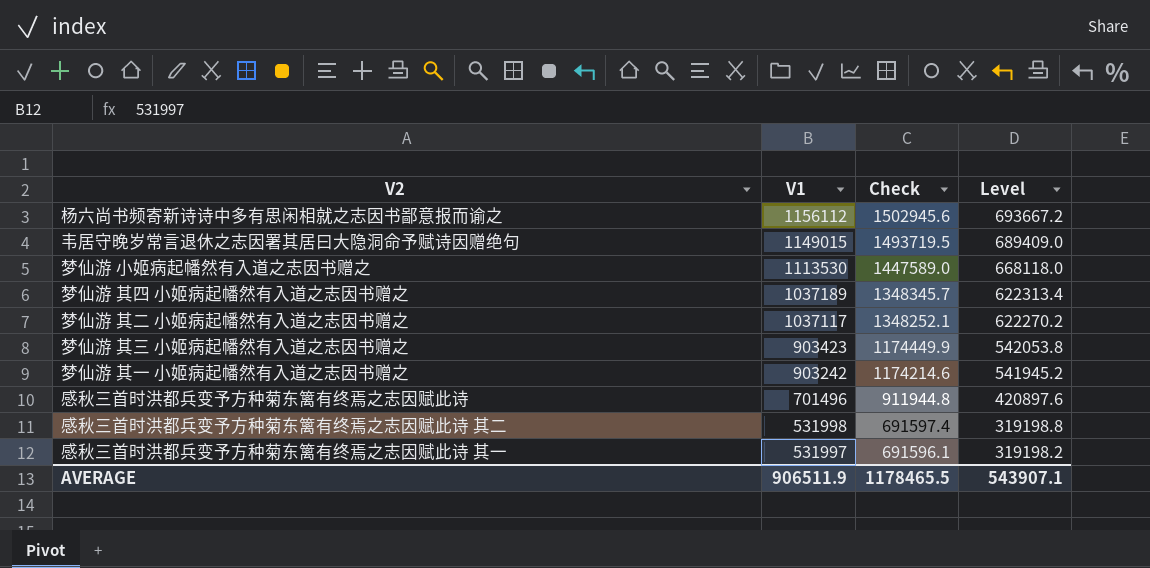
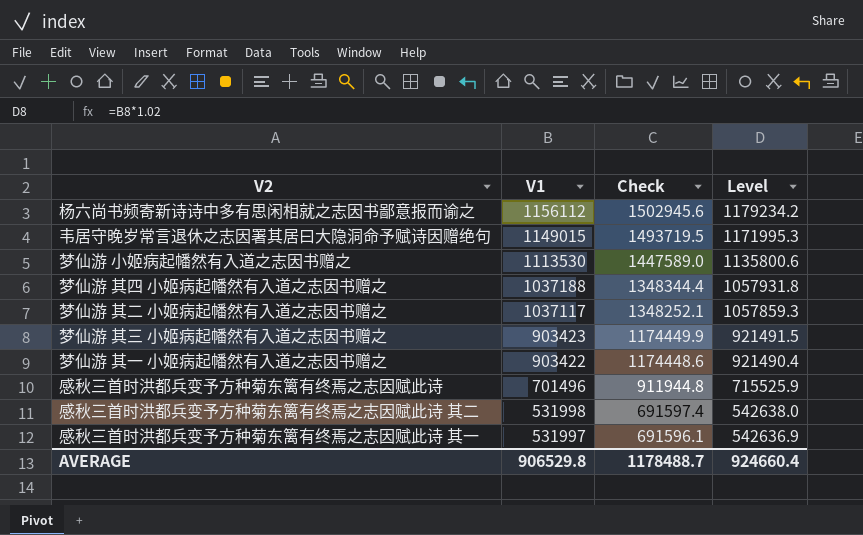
column Level | formula: [V1] * 0.6 -> [V1] * 1.02
梦仙游 其四 小姬病起幡然有入道之志因书赠之 | V1: 1037189 -> 1037188
梦仙游 其四 小姬病起幡然有入道之志因书赠之 | Check: 1348345.7 -> 1348344.4
梦仙游 其一 小姬病起幡然有入道之志因书赠之 | V1: 903242 -> 903422
梦仙游 其一 小姬病起幡然有入道之志因书赠之 | Check: 1174214.6 -> 1174448.6
AVERAGE | V1: 906511.9 -> 906529.8
AVERAGE | Check: 1178465.5 -> 1178488.7
AVERAGE | Level: 543907.1 -> 924660.4

